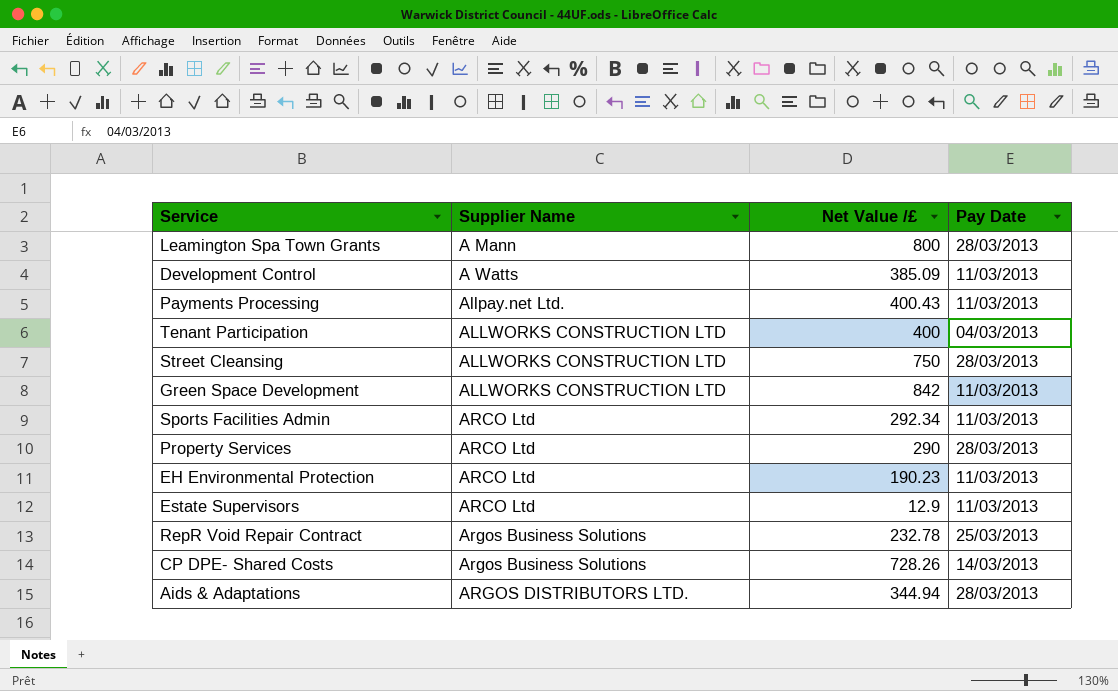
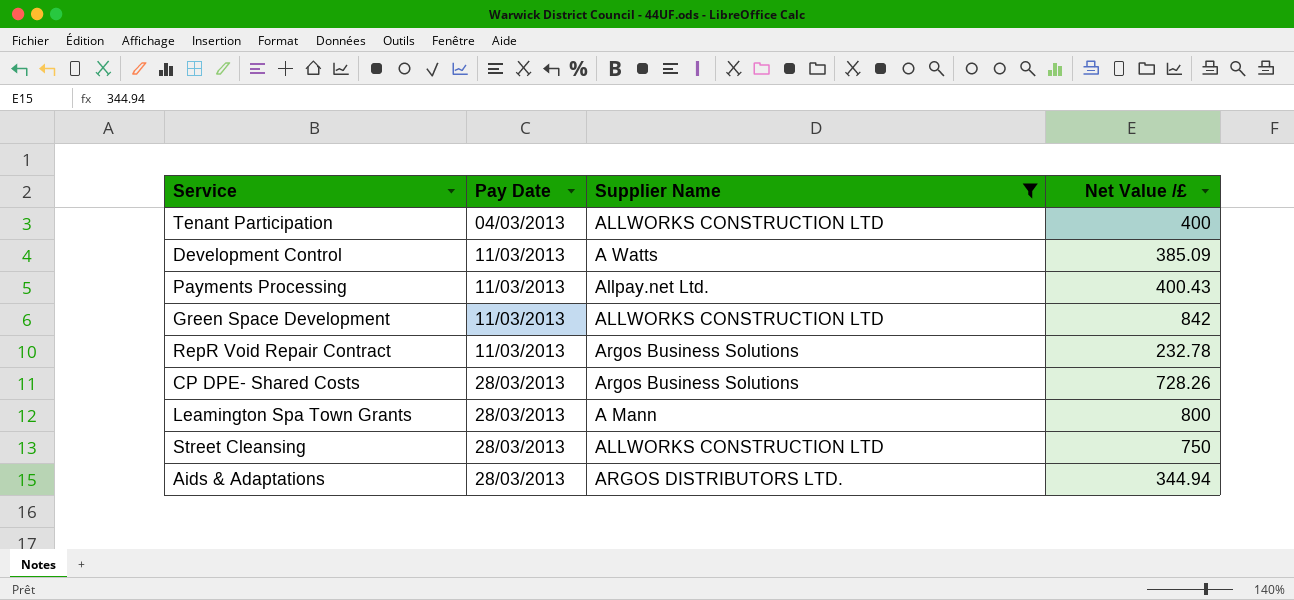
filter: none -> Supplier Name != ARCO Ltd
row order: Supplier Name ascending -> Pay Date ascending
column Pay Date | position: 4 -> 2
RepR Void Repair Contract | Pay Date: 25/03/2013 -> 11/03/2013
CP DPE- Shared Costs | Pay Date: 14/03/2013 -> 28/03/2013

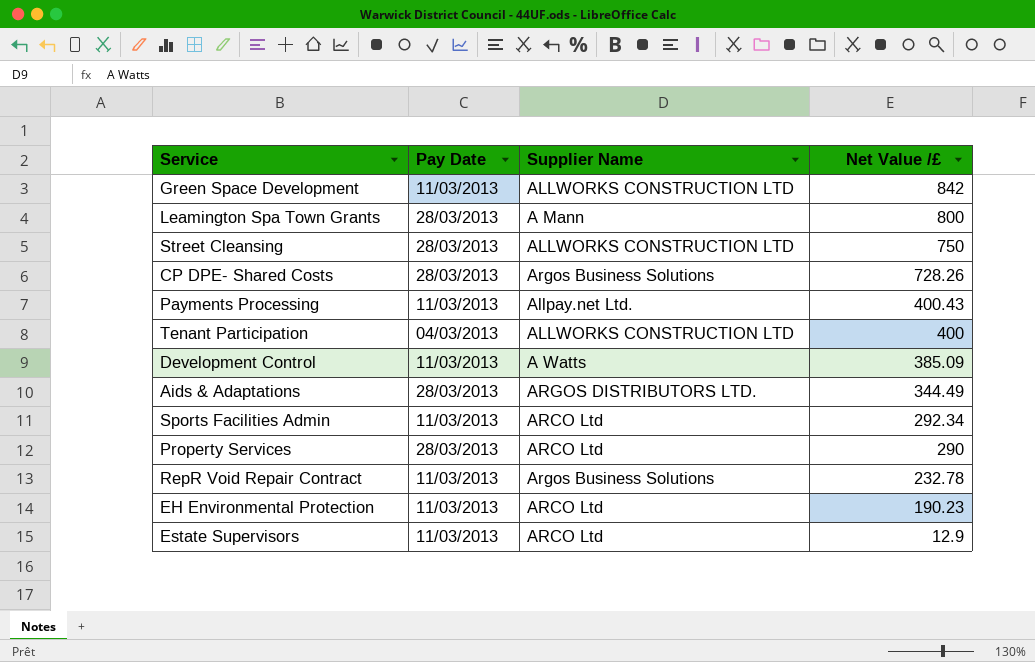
filter: Supplier Name != ARCO Ltd -> none
row order: Pay Date ascending -> Net Value /£ descending
Aids & Adaptations | Net Value /£: 344.94 -> 344.49

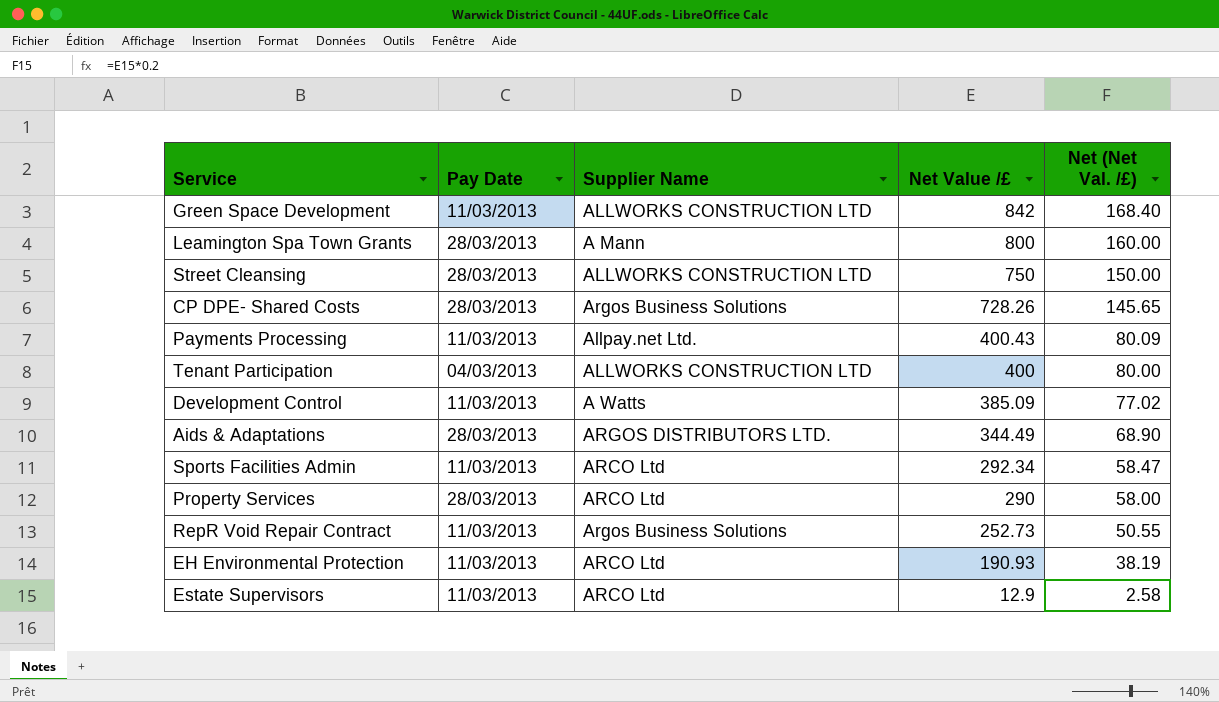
column Net (Net Val. /£) | formula: none -> [Net Value /£] * 0.2
RepR Void Repair Contract | Net Value /£: 232.78 -> 252.73
EH Environmental Protection | Net Value /£: 190.23 -> 190.93

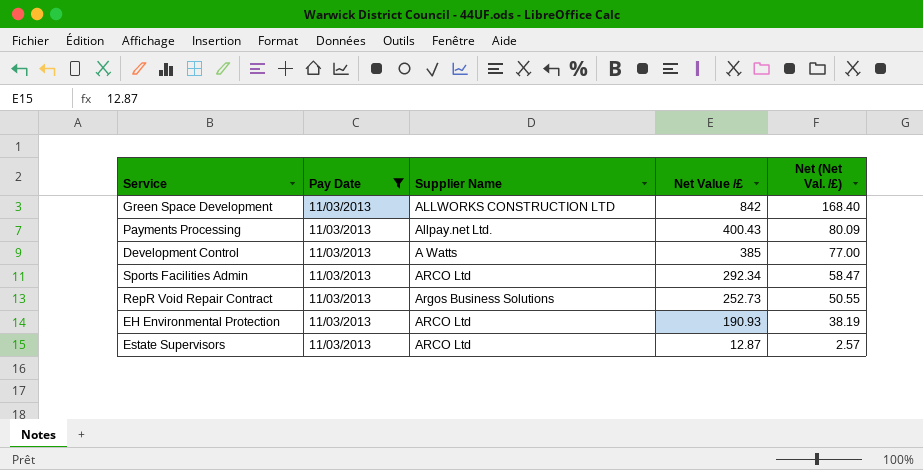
filter: none -> Pay Date = 11/03/2013
Development Control | Net Value /£: 385.09 -> 385
Development Control | Net (Net Val. /£): 77.02 -> 77.00
Estate Supervisors | Net Value /£: 12.9 -> 12.87
Estate Supervisors | Net (Net Val. /£): 2.58 -> 2.57

